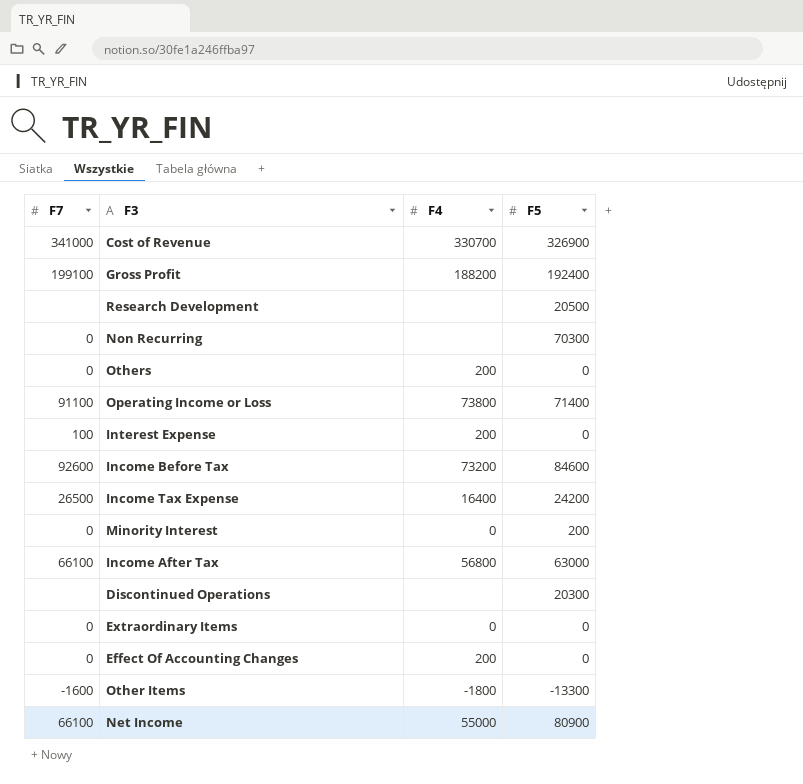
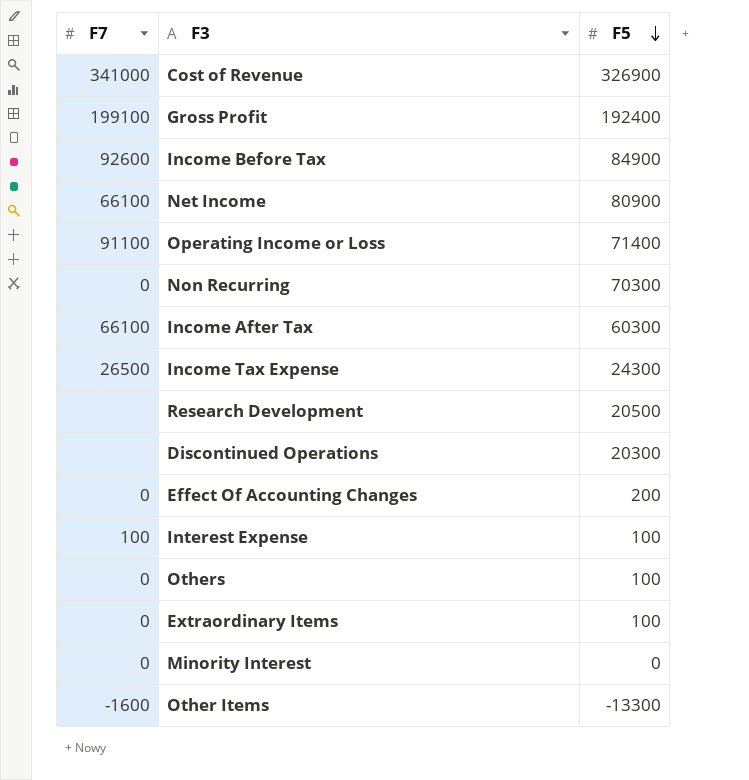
row order: none -> F5 descending
column F4 | position: 3 -> none
Income Before Tax | F5: 84600 -> 84900
Income After Tax | F5: 63000 -> 60300
Income Tax Expense | F5: 24200 -> 24300
Effect Of Accounting Changes | F5: 0 -> 200
Interest Expense | F5: 0 -> 100
Others | F5: 0 -> 100
Extraordinary Items | F5: 0 -> 100
Minority Interest | F5: 200 -> 0

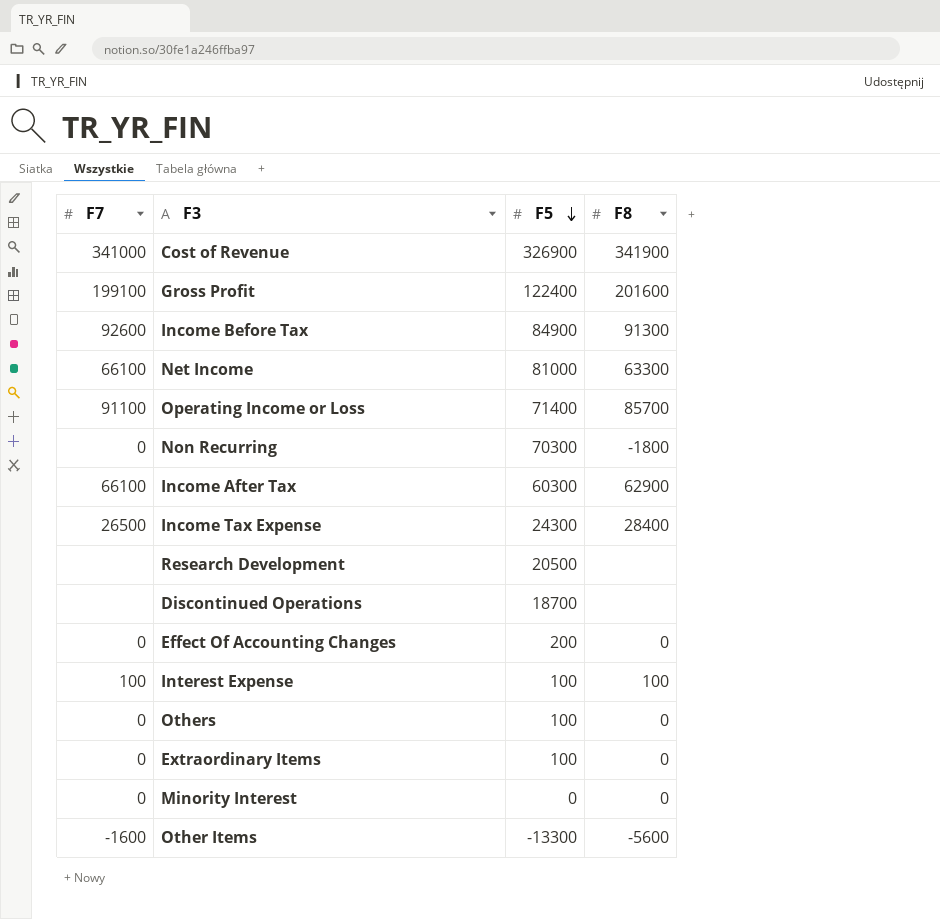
column F8 | position: none -> 4
Gross Profit | F5: 192400 -> 122400
Net Income | F5: 80900 -> 81000
Discontinued Operations | F5: 20300 -> 18700

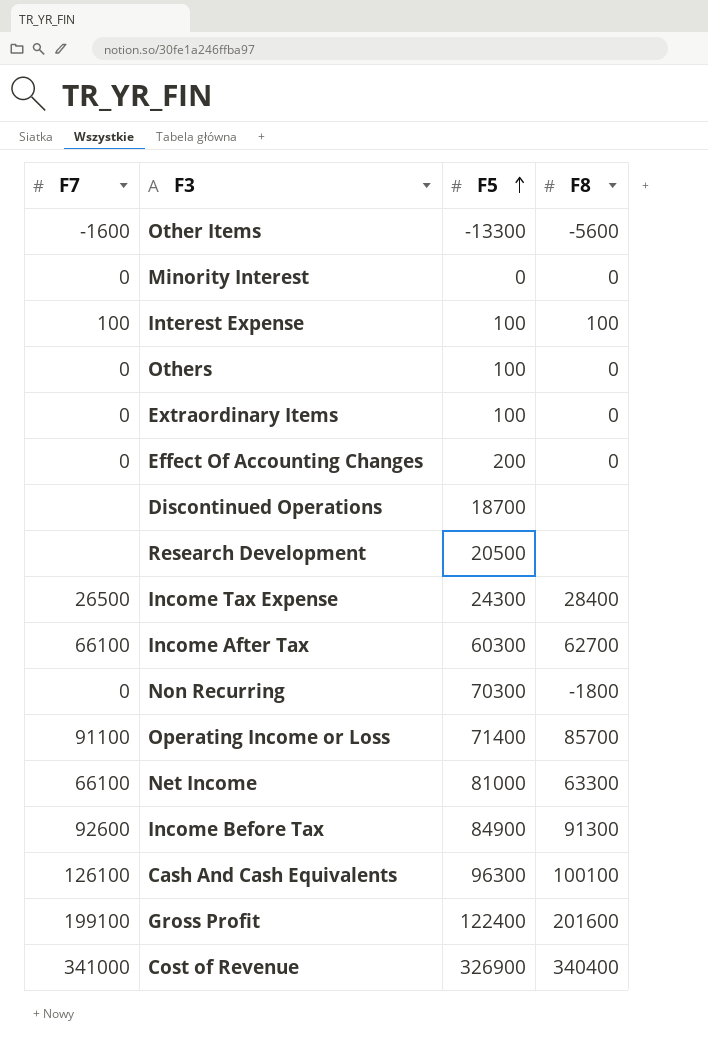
row order: F5 descending -> F5 ascending
Income After Tax | F8: 62900 -> 62700
row Cash And Cash Equivalents: none -> 126100 | 96300 | 100100
Cost of Revenue | F8: 341900 -> 340400

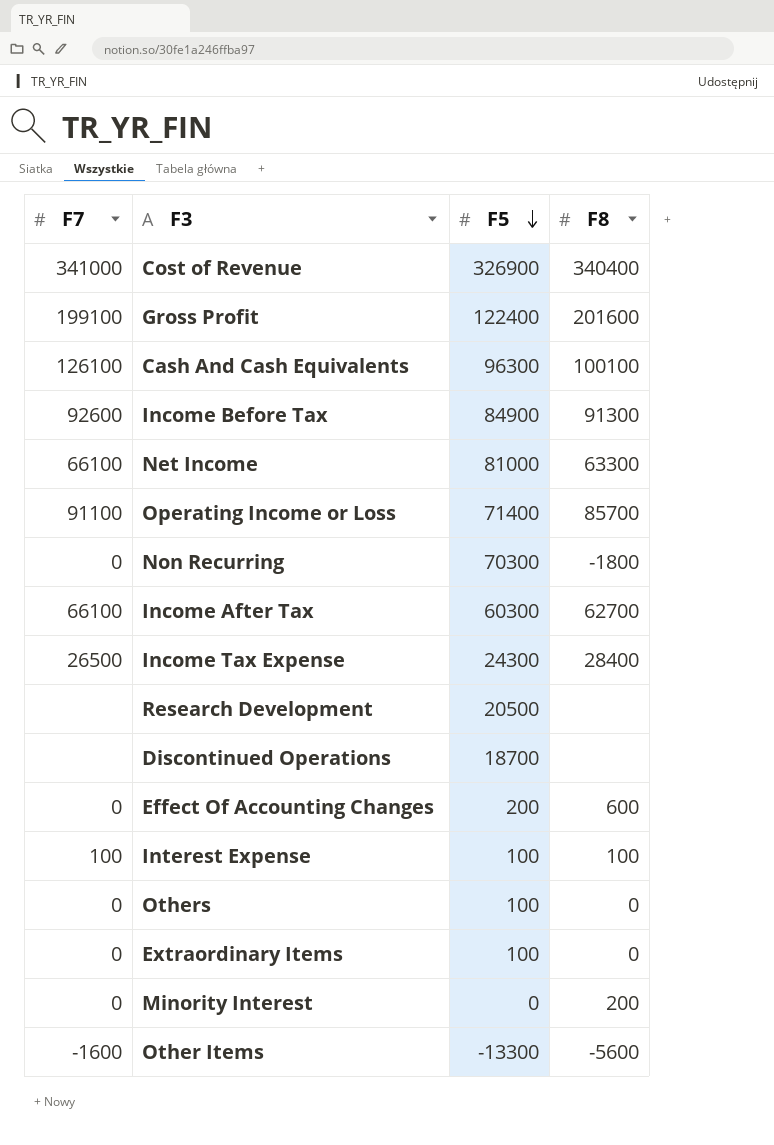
row order: F5 ascending -> F5 descending
Effect Of Accounting Changes | F8: 0 -> 600
Minority Interest | F8: 0 -> 200

